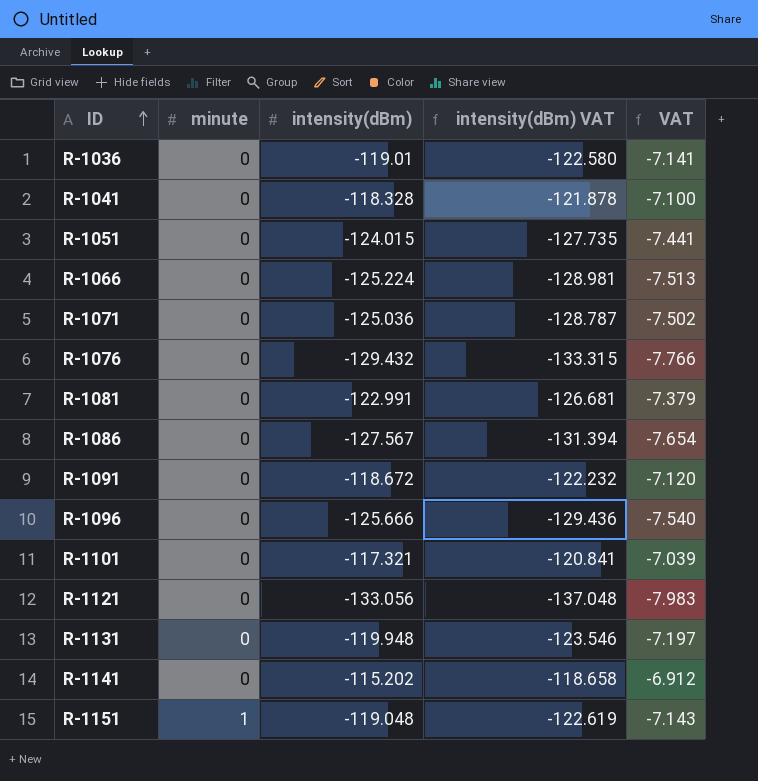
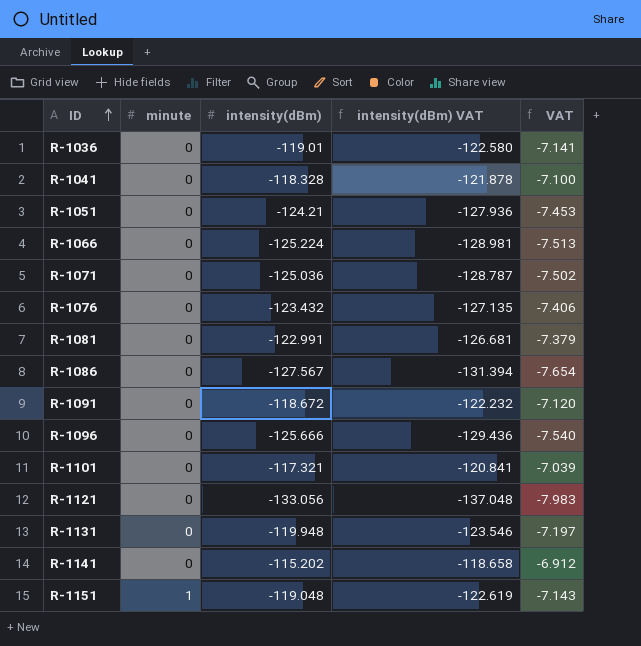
R-1051 | intensity(dBm): -124.015 -> -124.21
R-1051 | intensity(dBm) VAT: -127.735 -> -127.936
R-1051 | VAT: -7.441 -> -7.453
R-1076 | intensity(dBm): -129.432 -> -123.432
R-1076 | intensity(dBm) VAT: -133.315 -> -127.135
R-1076 | VAT: -7.766 -> -7.406

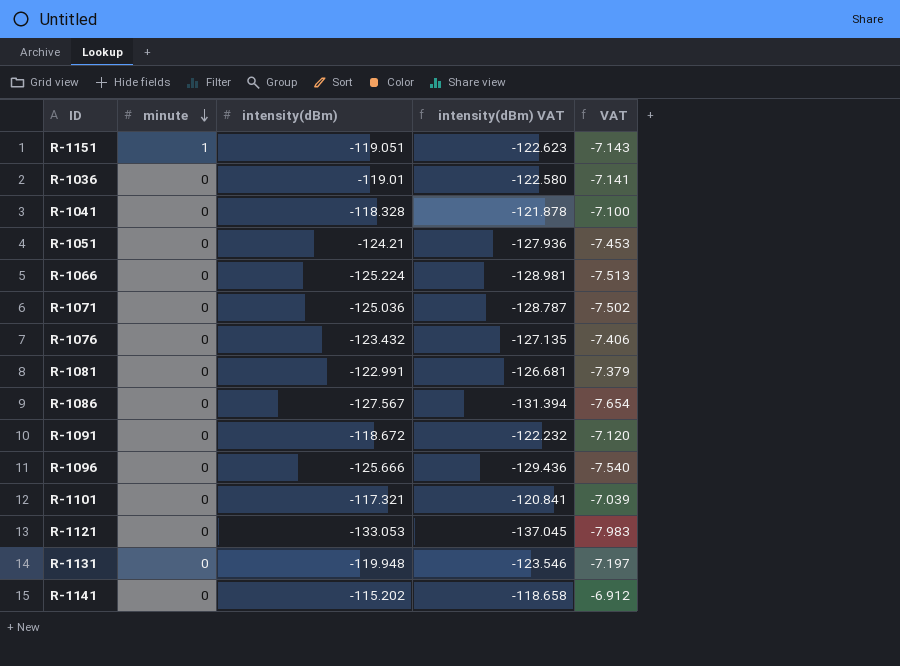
row order: ID ascending -> minute descending
R-1151 | intensity(dBm): -119.048 -> -119.051
R-1151 | intensity(dBm) VAT: -122.619 -> -122.623
R-1121 | intensity(dBm): -133.056 -> -133.053
R-1121 | intensity(dBm) VAT: -137.048 -> -137.045

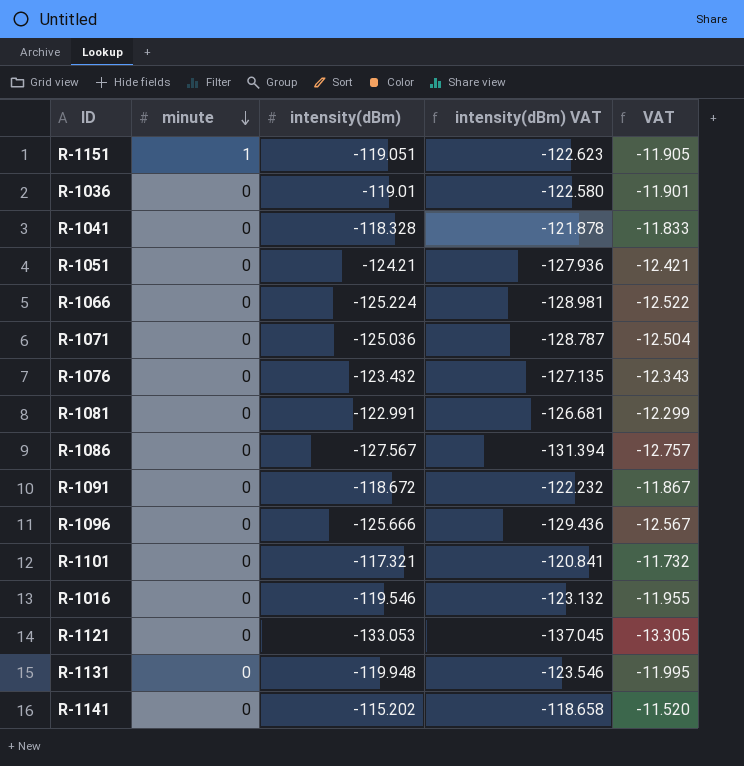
column VAT | formula: [intensity(dBm)] * 0.06 -> [intensity(dBm)] * 0.1
row R-1016: none -> 0 | -119.546 | -123.132 | -11.955

